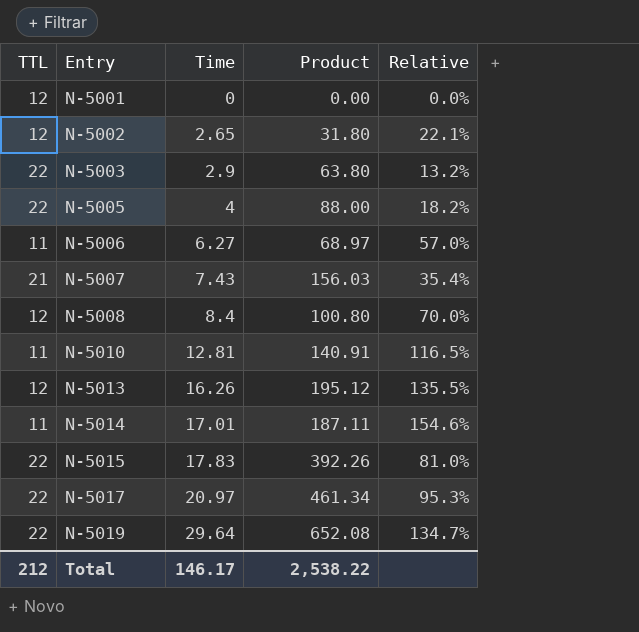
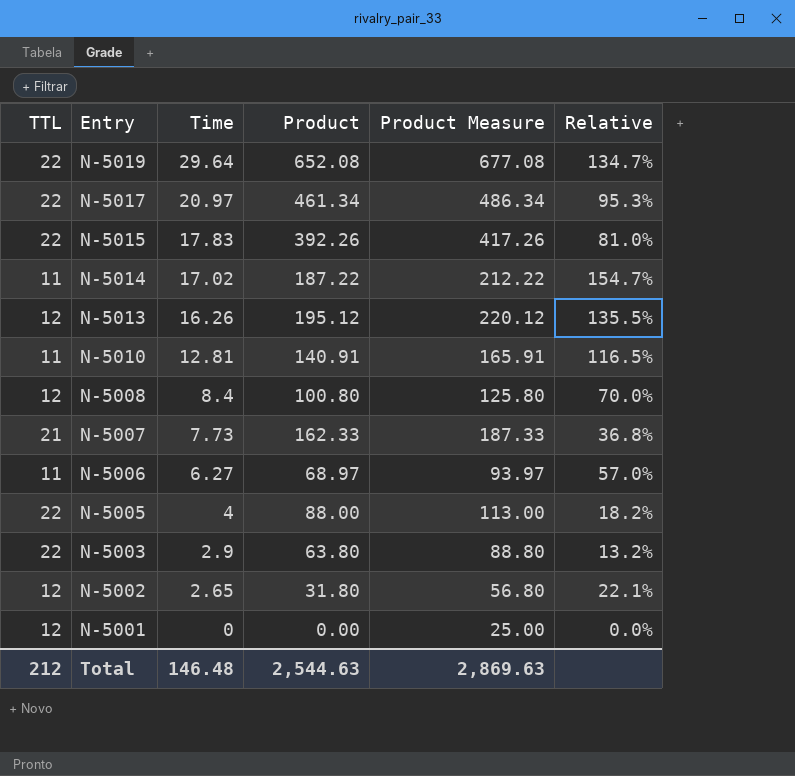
row order: Entry ascending -> Entry descending
column Product Measure | formula: none -> [Product] + 25
N-5014 | Time: 17.01 -> 17.02
N-5014 | Product: 187.11 -> 187.22
N-5014 | Relative: 154.6% -> 154.7%
N-5007 | Time: 7.43 -> 7.73
N-5007 | Product: 156.03 -> 162.33
N-5007 | Relative: 35.4% -> 36.8%
Total | Time: 146.17 -> 146.48
Total | Product: 2,538.22 -> 2,544.63

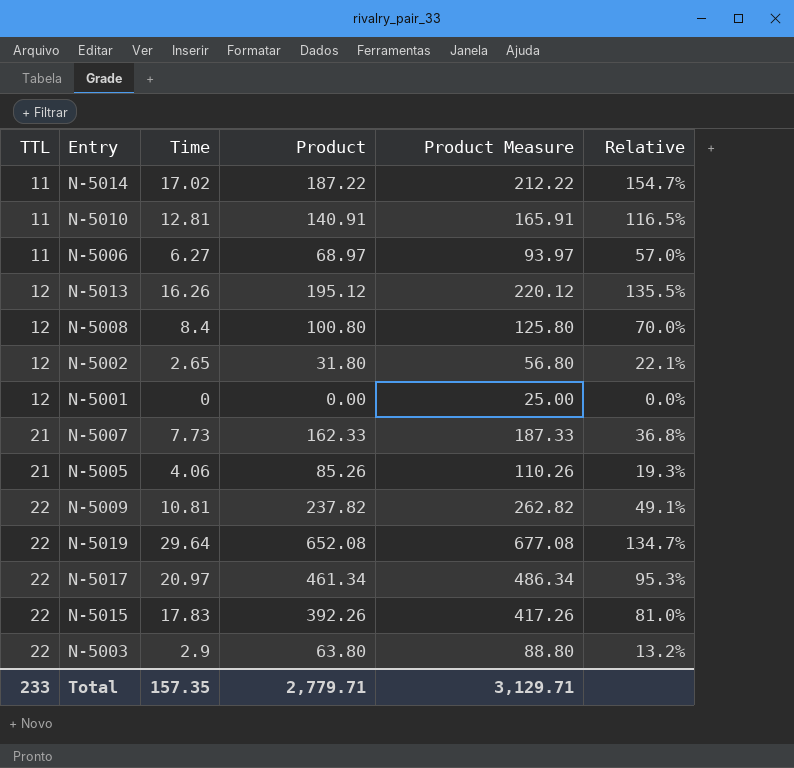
row order: Entry descending -> TTL ascending
N-5005 | TTL: 22 -> 21
N-5005 | Time: 4 -> 4.06
N-5005 | Product: 88.00 -> 85.26
N-5005 | Product Measure: 113.00 -> 110.26
N-5005 | Relative: 18.2% -> 19.3%
row N-5009: none -> 22 | 10.81 | 237.82 | 262.82 | 49.1%
Total | TTL: 212 -> 233
Total | Time: 146.48 -> 157.35
Total | Product: 2,544.63 -> 2,779.71
Total | Product Measure: 2,869.63 -> 3,129.71

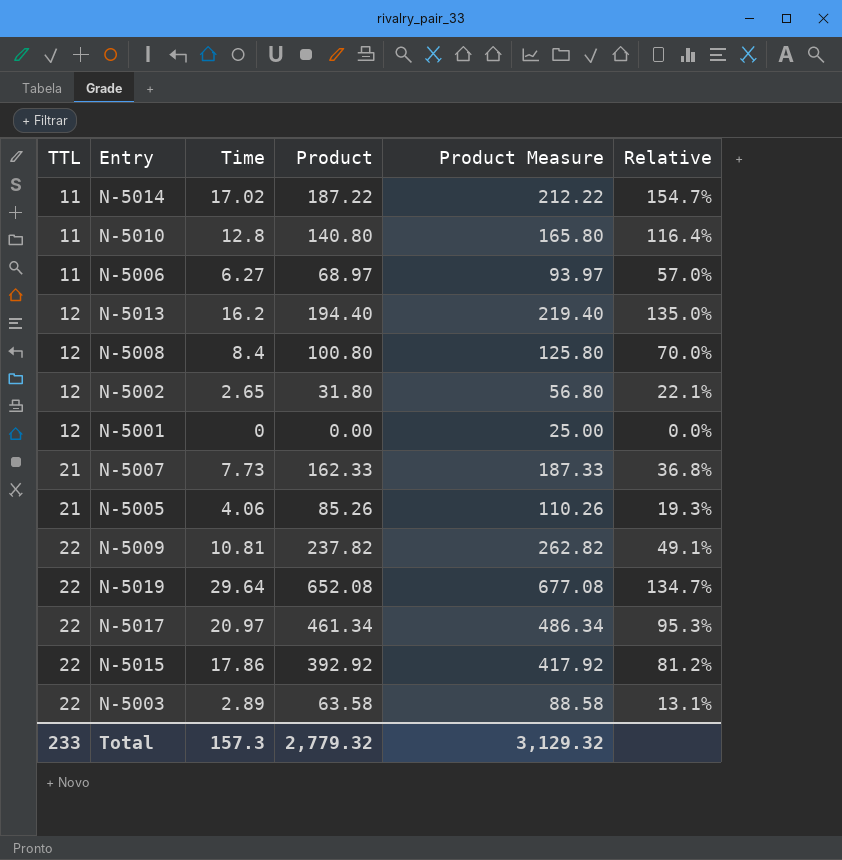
N-5010 | Time: 12.81 -> 12.8
N-5010 | Product: 140.91 -> 140.80
N-5010 | Product Measure: 165.91 -> 165.80
N-5010 | Relative: 116.5% -> 116.4%
N-5013 | Time: 16.26 -> 16.2
N-5013 | Product: 195.12 -> 194.40
N-5013 | Product Measure: 220.12 -> 219.40
N-5013 | Relative: 135.5% -> 135.0%
N-5015 | Time: 17.83 -> 17.86
N-5015 | Product: 392.26 -> 392.92
N-5015 | Product Measure: 417.26 -> 417.92
N-5015 | Relative: 81.0% -> 81.2%
N-5003 | Time: 2.9 -> 2.89
N-5003 | Product: 63.80 -> 63.58
N-5003 | Product Measure: 88.80 -> 88.58
N-5003 | Relative: 13.2% -> 13.1%
Total | Time: 157.35 -> 157.3
Total | Product: 2,779.71 -> 2,779.32
Total | Product Measure: 3,129.71 -> 3,129.32

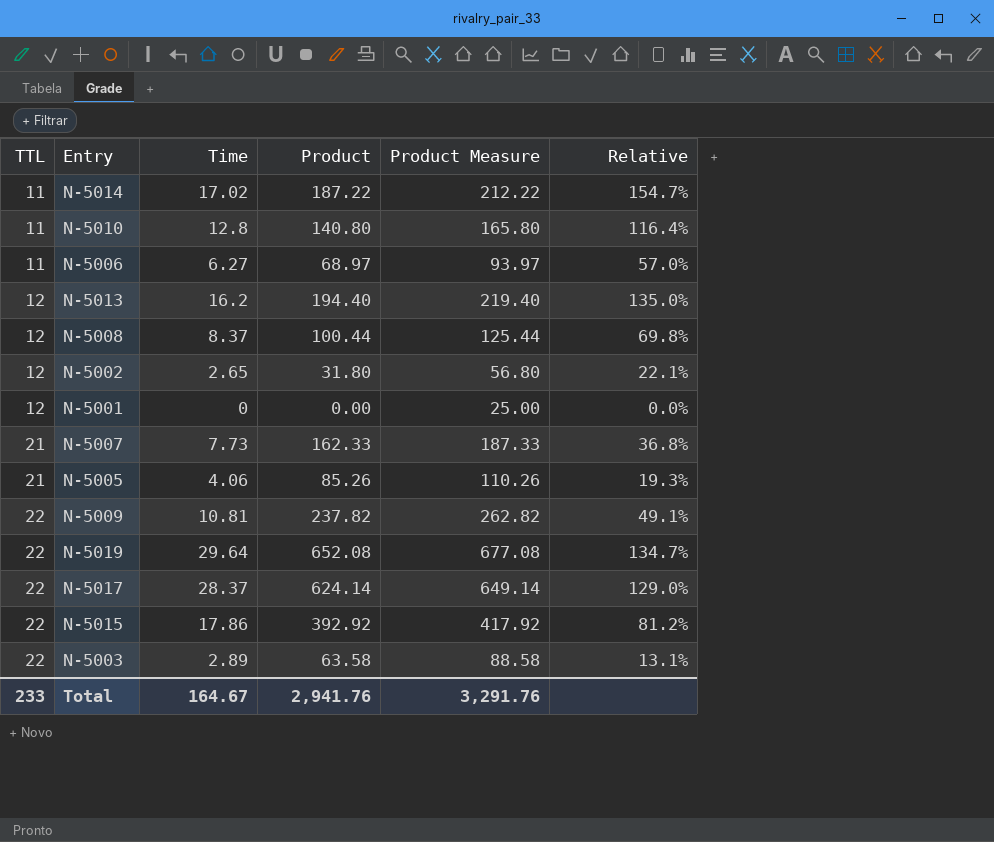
N-5008 | Time: 8.4 -> 8.37
N-5008 | Product: 100.80 -> 100.44
N-5008 | Product Measure: 125.80 -> 125.44
N-5008 | Relative: 70.0% -> 69.8%
N-5017 | Time: 20.97 -> 28.37
N-5017 | Product: 461.34 -> 624.14
N-5017 | Product Measure: 486.34 -> 649.14
N-5017 | Relative: 95.3% -> 129.0%
Total | Time: 157.3 -> 164.67
Total | Product: 2,779.32 -> 2,941.76
Total | Product Measure: 3,129.32 -> 3,291.76

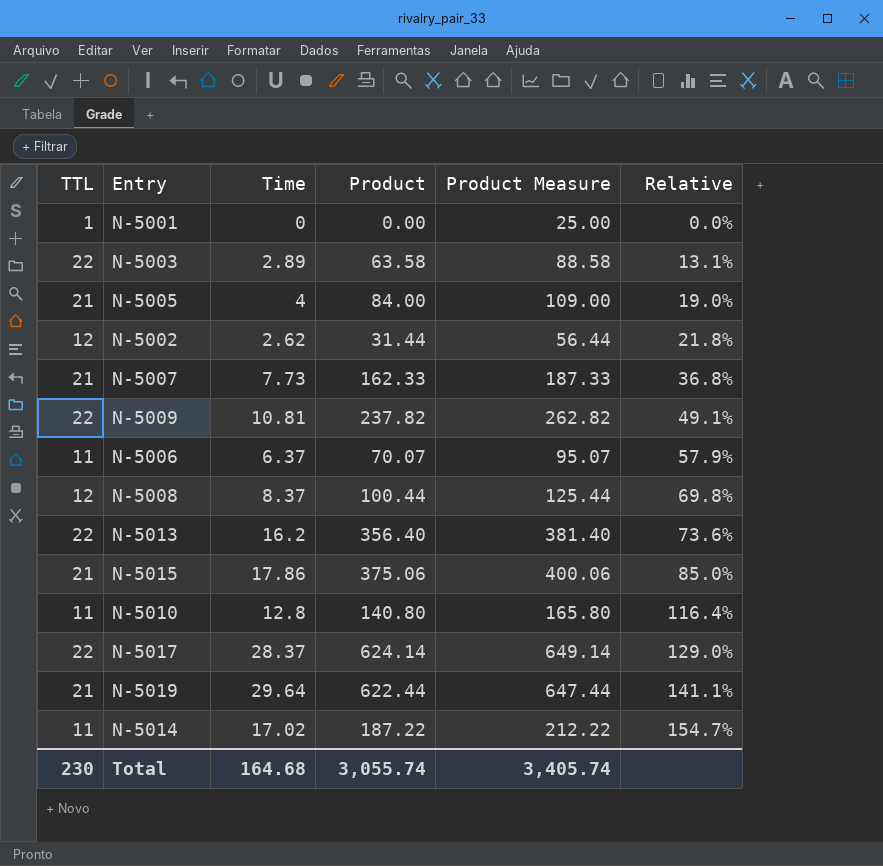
row order: TTL ascending -> Relative ascending
N-5001 | TTL: 12 -> 1
N-5005 | Time: 4.06 -> 4
N-5005 | Product: 85.26 -> 84.00
N-5005 | Product Measure: 110.26 -> 109.00
N-5005 | Relative: 19.3% -> 19.0%
N-5002 | Time: 2.65 -> 2.62
N-5002 | Product: 31.80 -> 31.44
N-5002 | Product Measure: 56.80 -> 56.44
N-5002 | Relative: 22.1% -> 21.8%
N-5006 | Time: 6.27 -> 6.37
N-5006 | Product: 68.97 -> 70.07
N-5006 | Product Measure: 93.97 -> 95.07
N-5006 | Relative: 57.0% -> 57.9%
N-5013 | TTL: 12 -> 22
N-5013 | Product: 194.40 -> 356.40
N-5013 | Product Measure: 219.40 -> 381.40
N-5013 | Relative: 135.0% -> 73.6%
N-5015 | TTL: 22 -> 21
N-5015 | Product: 392.92 -> 375.06
N-5015 | Product Measure: 417.92 -> 400.06
N-5015 | Relative: 81.2% -> 85.0%
N-5019 | TTL: 22 -> 21
N-5019 | Product: 652.08 -> 622.44
N-5019 | Product Measure: 677.08 -> 647.44
N-5019 | Relative: 134.7% -> 141.1%
Total | TTL: 233 -> 230
Total | Time: 164.67 -> 164.68
Total | Product: 2,941.76 -> 3,055.74
Total | Product Measure: 3,291.76 -> 3,405.74

